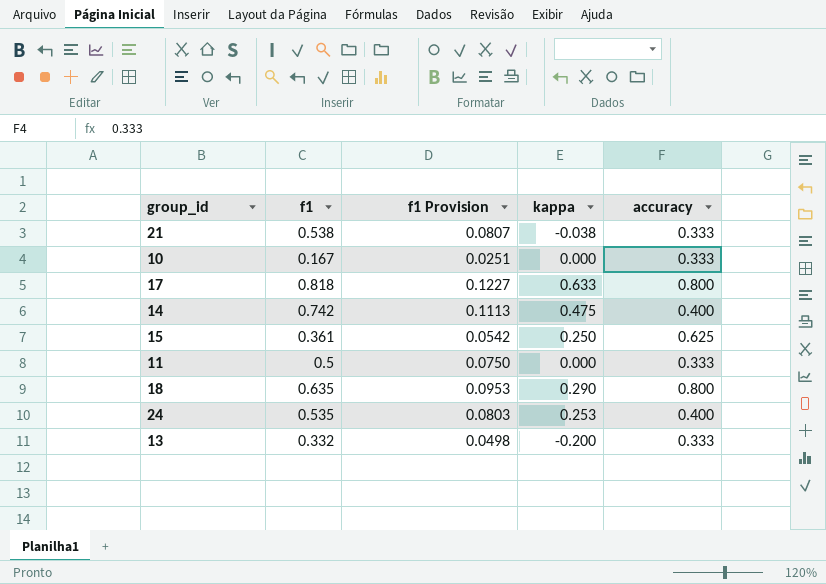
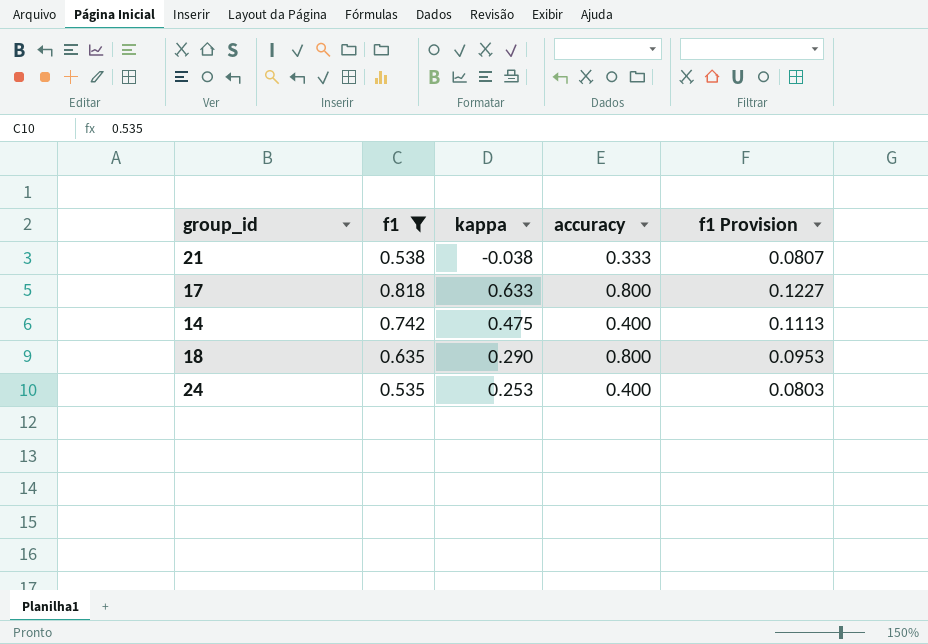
filter: none -> f1 >= 0.535
column f1 Provision | position: 3 -> 5

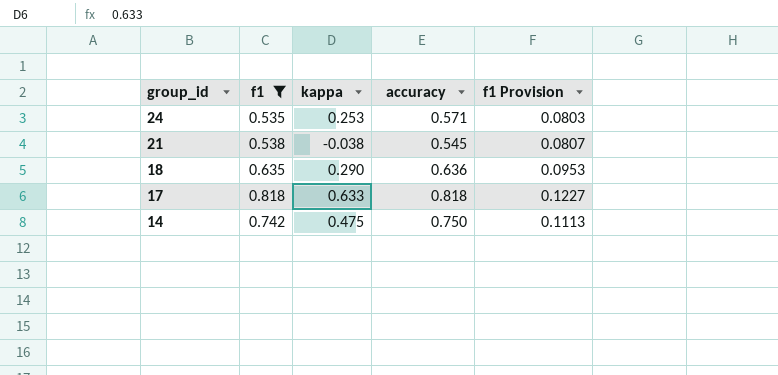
row order: none -> group_id descending
24 | accuracy: 0.400 -> 0.571
21 | accuracy: 0.333 -> 0.545
18 | accuracy: 0.800 -> 0.636
17 | accuracy: 0.800 -> 0.818
14 | accuracy: 0.400 -> 0.750

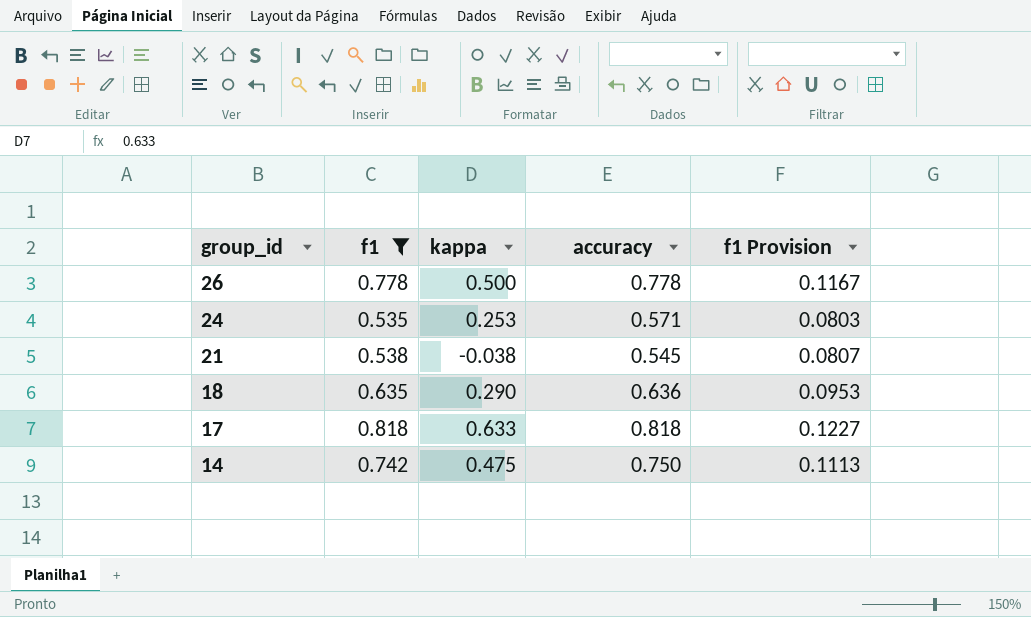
row 26: none -> 0.778 | 0.500 | 0.778 | 0.1167

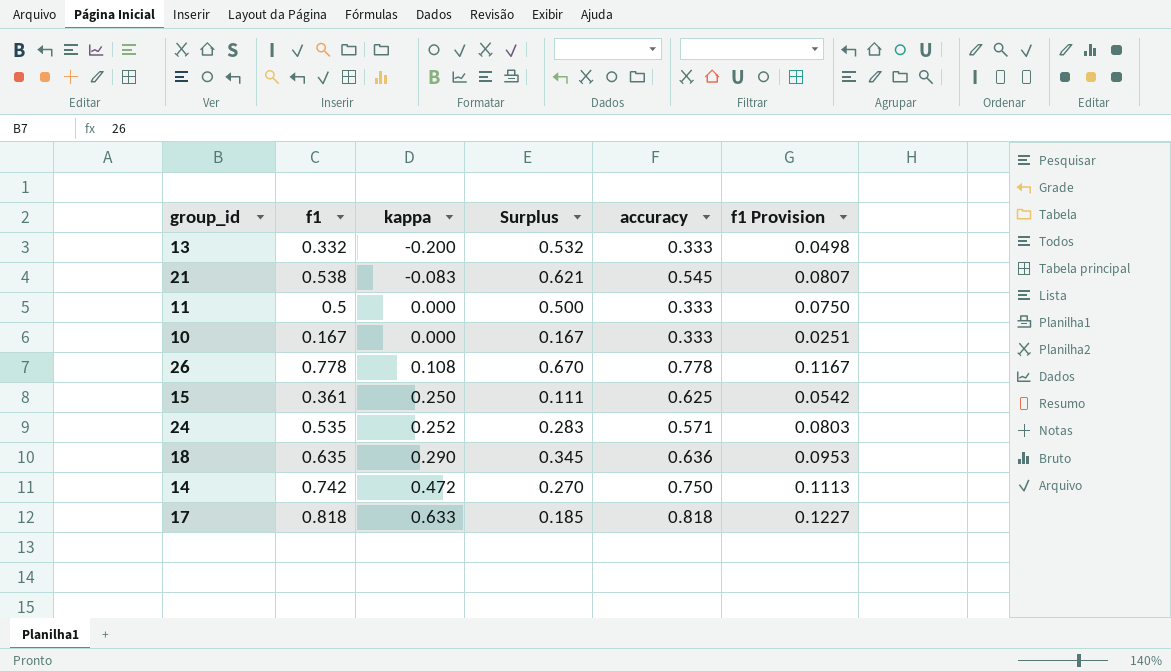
filter: f1 >= 0.535 -> none
row order: group_id descending -> kappa ascending
column Surplus | formula: none -> [f1] - [kappa]
21 | kappa: -0.038 -> -0.083
26 | kappa: 0.500 -> 0.108
24 | kappa: 0.253 -> 0.252
14 | kappa: 0.475 -> 0.472

